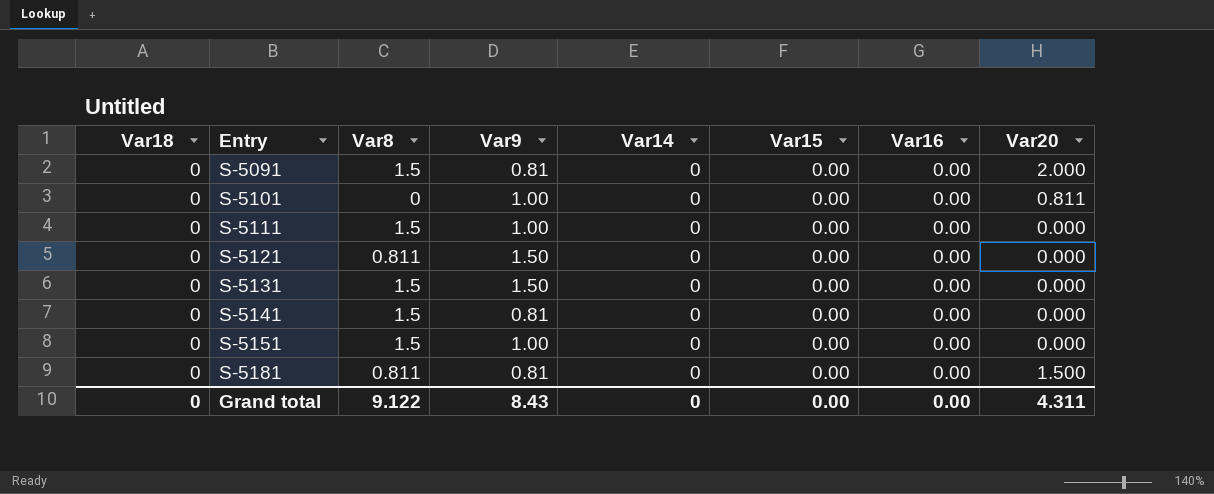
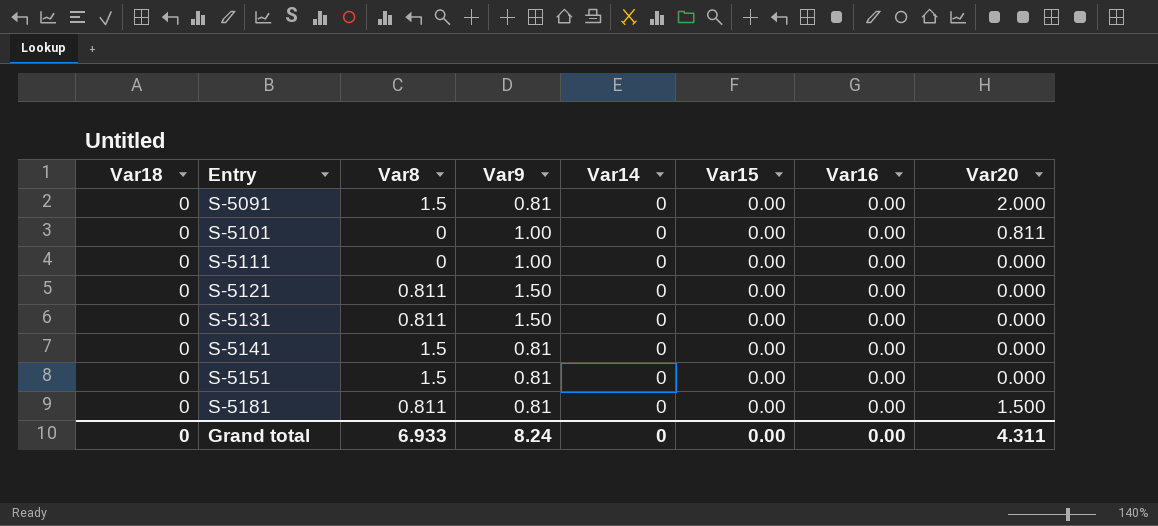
S-5111 | Var8: 1.5 -> 0
S-5131 | Var8: 1.5 -> 0.811
S-5151 | Var9: 1.00 -> 0.81
Grand total | Var8: 9.122 -> 6.933
Grand total | Var9: 8.43 -> 8.24

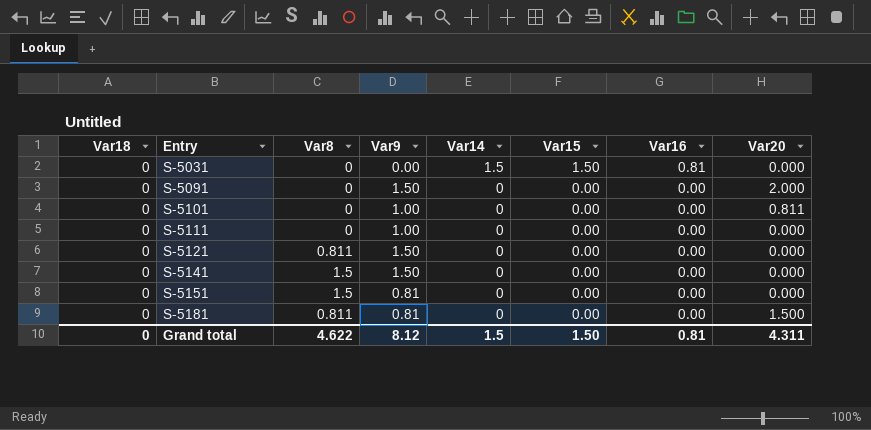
row S-5131: 0 | 0.811 | 1.50 | 0 | 0.00 | 0.00 | 0.000 -> none
row S-5031: none -> 0 | 0 | 0.00 | 1.5 | 1.50 | 0.81 | 0.000
S-5091 | Var8: 1.5 -> 0
S-5091 | Var9: 0.81 -> 1.50
S-5141 | Var9: 0.81 -> 1.50
Grand total | Var8: 6.933 -> 4.622
Grand total | Var9: 8.24 -> 8.12
Grand total | Var14: 0 -> 1.5
Grand total | Var15: 0.00 -> 1.50
Grand total | Var16: 0.00 -> 0.81

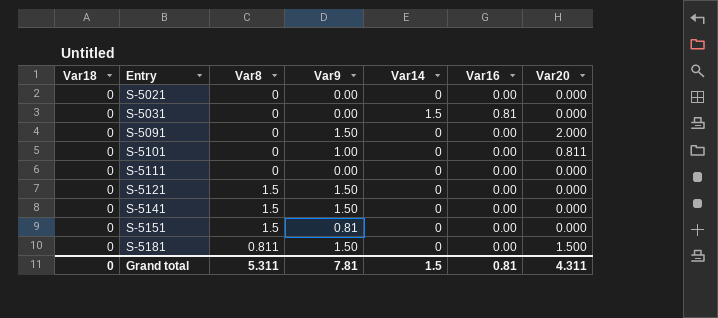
column Var15 | position: 6 -> none
row S-5021: none -> 0 | 0 | 0.00 | 0 | 0.00 | 0.000
S-5111 | Var9: 1.00 -> 0.00
S-5121 | Var8: 0.811 -> 1.5
S-5181 | Var9: 0.81 -> 1.50
Grand total | Var8: 4.622 -> 5.311
Grand total | Var9: 8.12 -> 7.81

